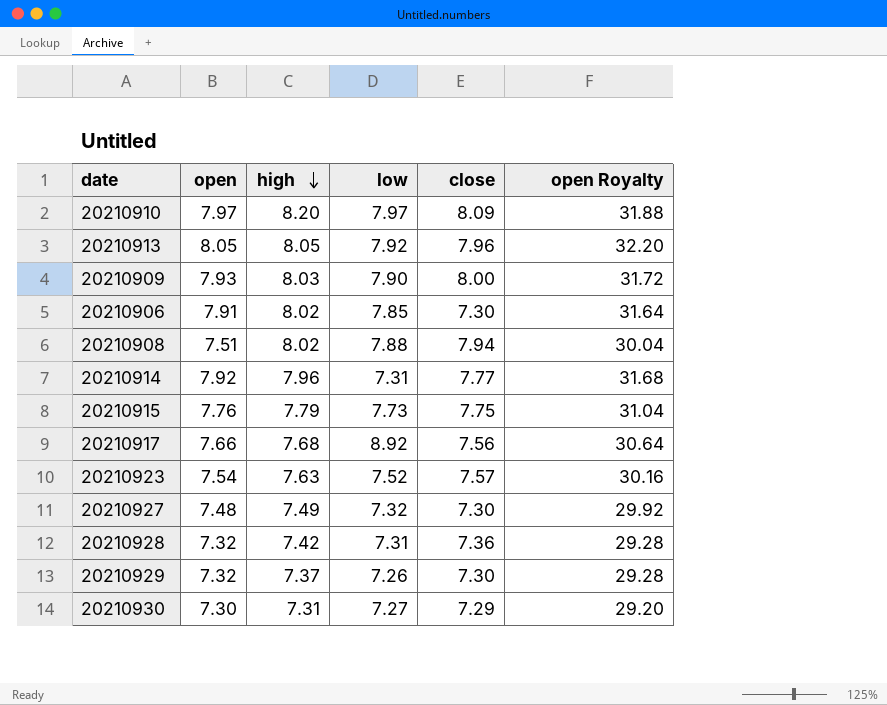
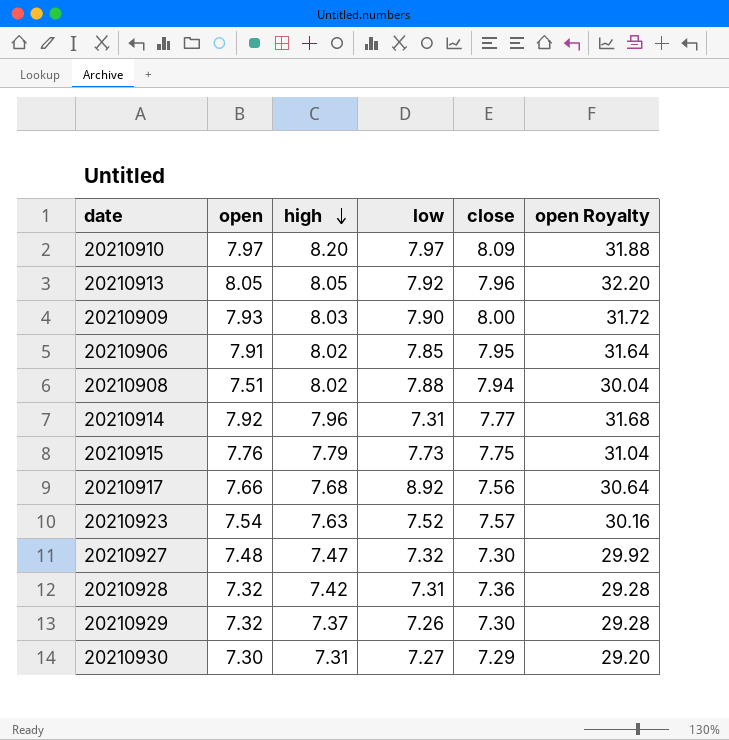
20210906 | close: 7.30 -> 7.95
20210927 | high: 7.49 -> 7.47

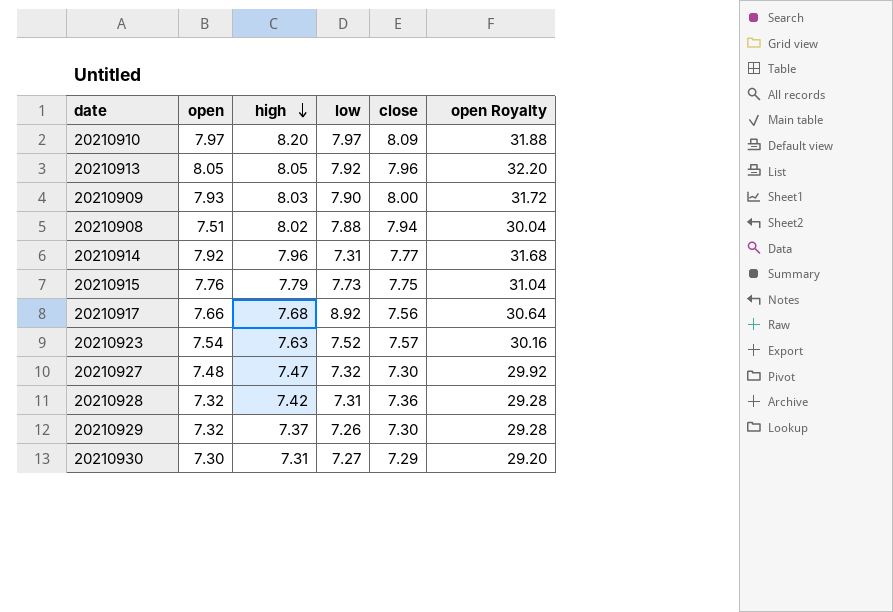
row 20210906: 7.91 | 8.02 | 7.85 | 7.95 | 31.64 -> none

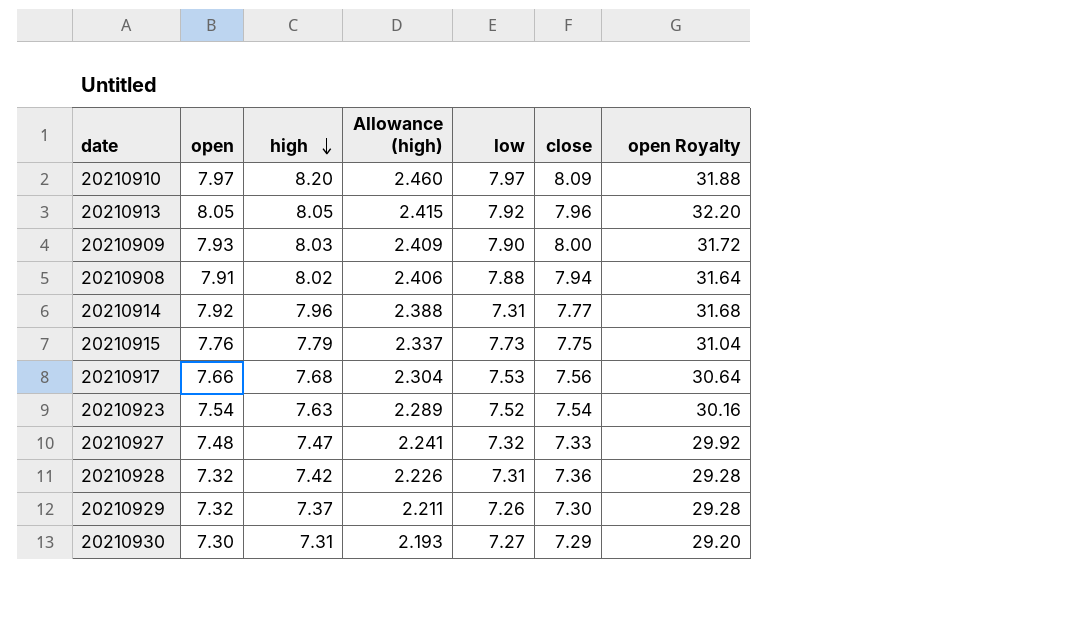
column Allowance (high) | formula: none -> [high] * 0.3
20210908 | open: 7.51 -> 7.91
20210908 | open Royalty: 30.04 -> 31.64
20210917 | low: 8.92 -> 7.53
20210923 | close: 7.57 -> 7.54
20210927 | close: 7.30 -> 7.33

